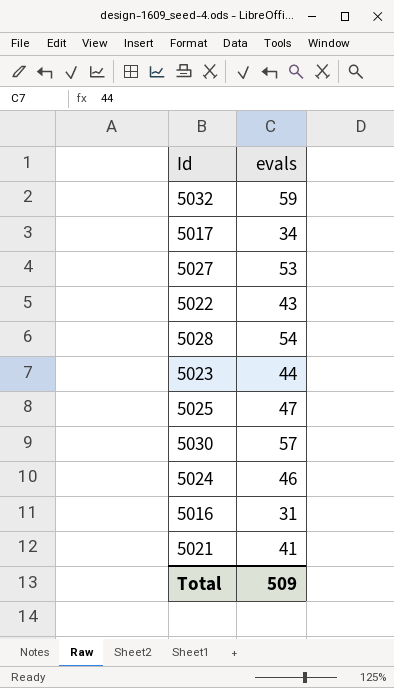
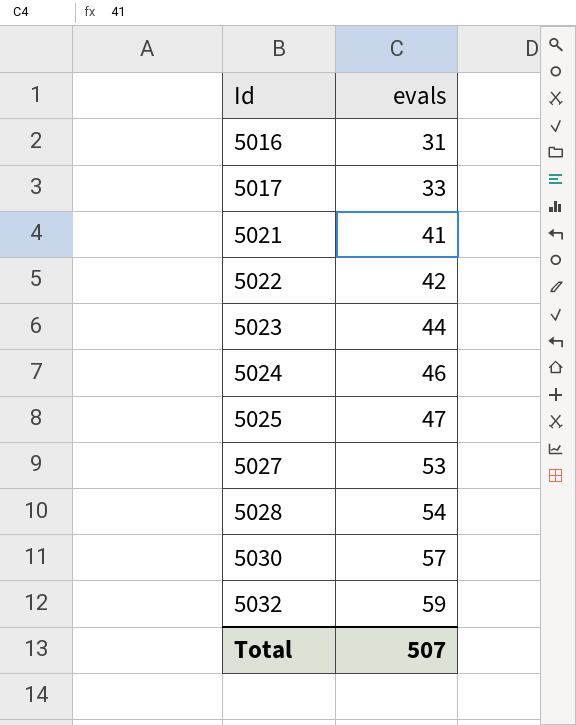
row order: none -> Id ascending
5017 | evals: 34 -> 33
5022 | evals: 43 -> 42
Total | evals: 509 -> 507

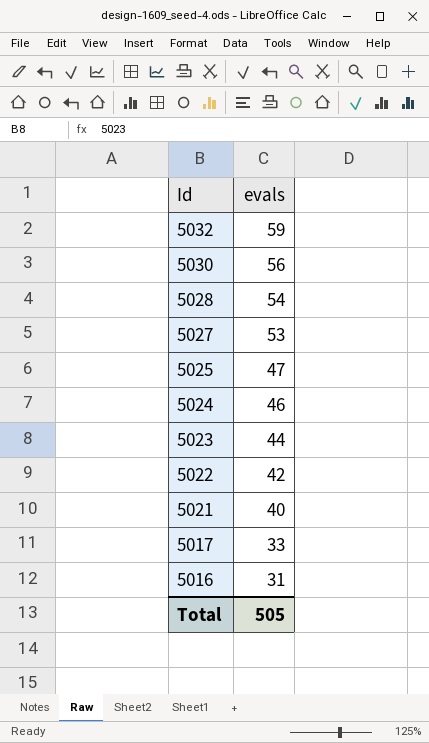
row order: Id ascending -> Id descending
5030 | evals: 57 -> 56
5021 | evals: 41 -> 40
Total | evals: 507 -> 505

